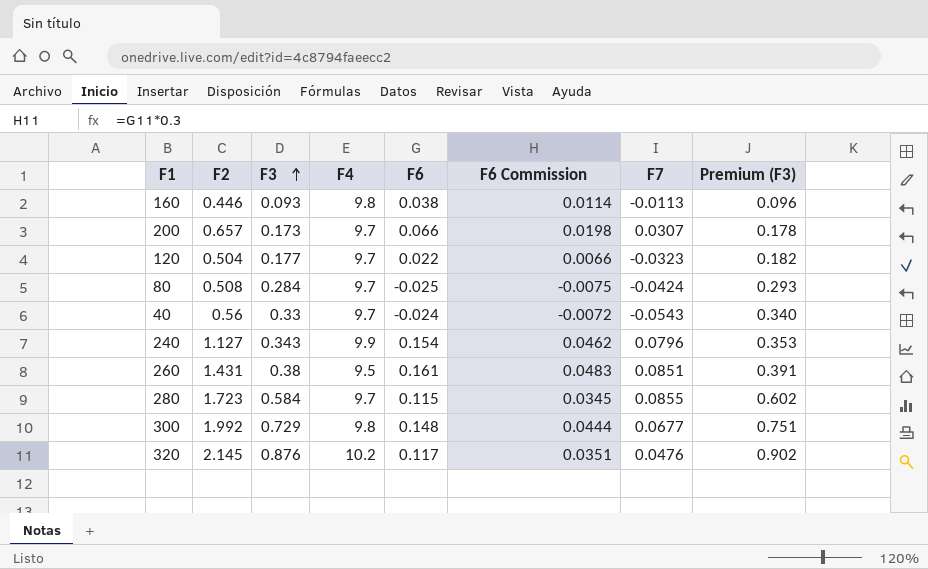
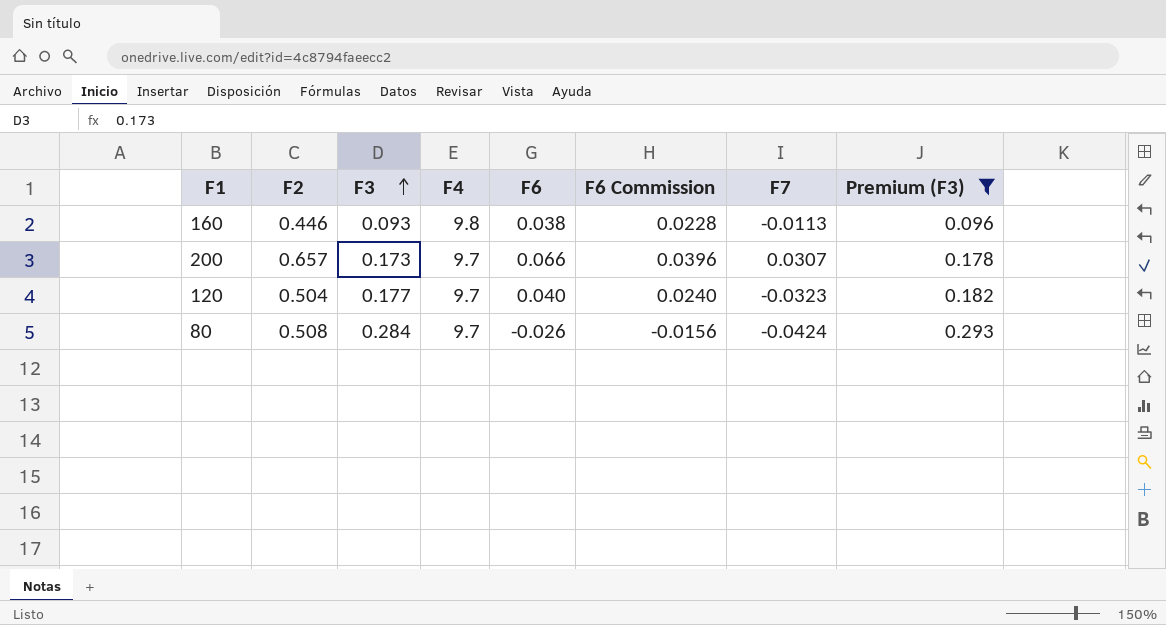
filter: none -> Premium (F3) <= 0.293
column F6 Commission | formula: [F6] * 0.3 -> [F6] * 0.6
120 | F6: 0.022 -> 0.040
80 | F6: -0.025 -> -0.026

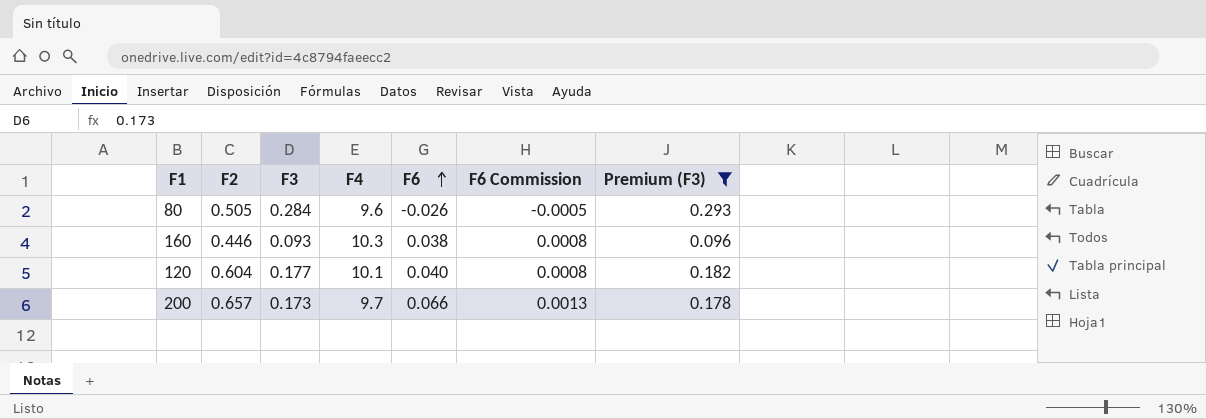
row order: F3 ascending -> F6 ascending
column F7 | position: 7 -> none
column F6 Commission | formula: [F6] * 0.6 -> [F6] * 0.02
80 | F2: 0.508 -> 0.505
80 | F4: 9.7 -> 9.6
160 | F4: 9.8 -> 10.3
120 | F2: 0.504 -> 0.604
120 | F4: 9.7 -> 10.1

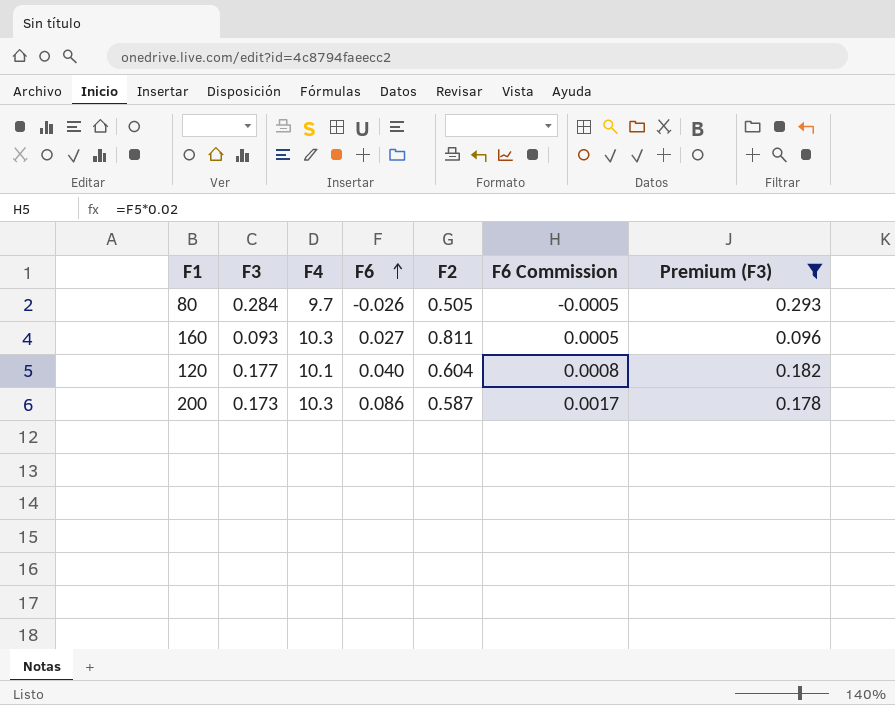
column F2 | position: 2 -> 5
80 | F4: 9.6 -> 9.7
160 | F6: 0.038 -> 0.027
160 | F2: 0.446 -> 0.811
160 | F6 Commission: 0.0008 -> 0.0005
200 | F4: 9.7 -> 10.3
200 | F6: 0.066 -> 0.086
200 | F2: 0.657 -> 0.587
200 | F6 Commission: 0.0013 -> 0.0017

